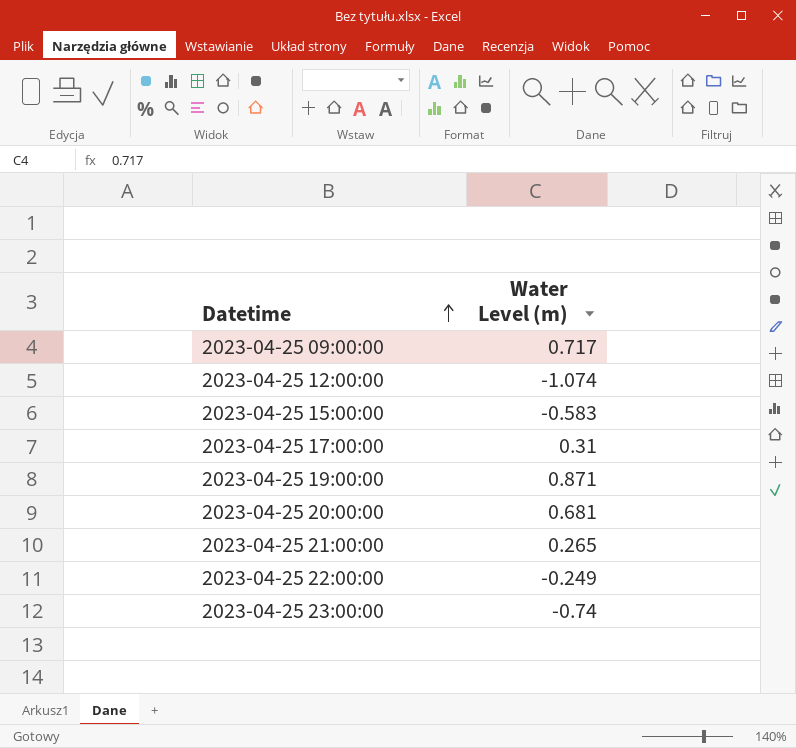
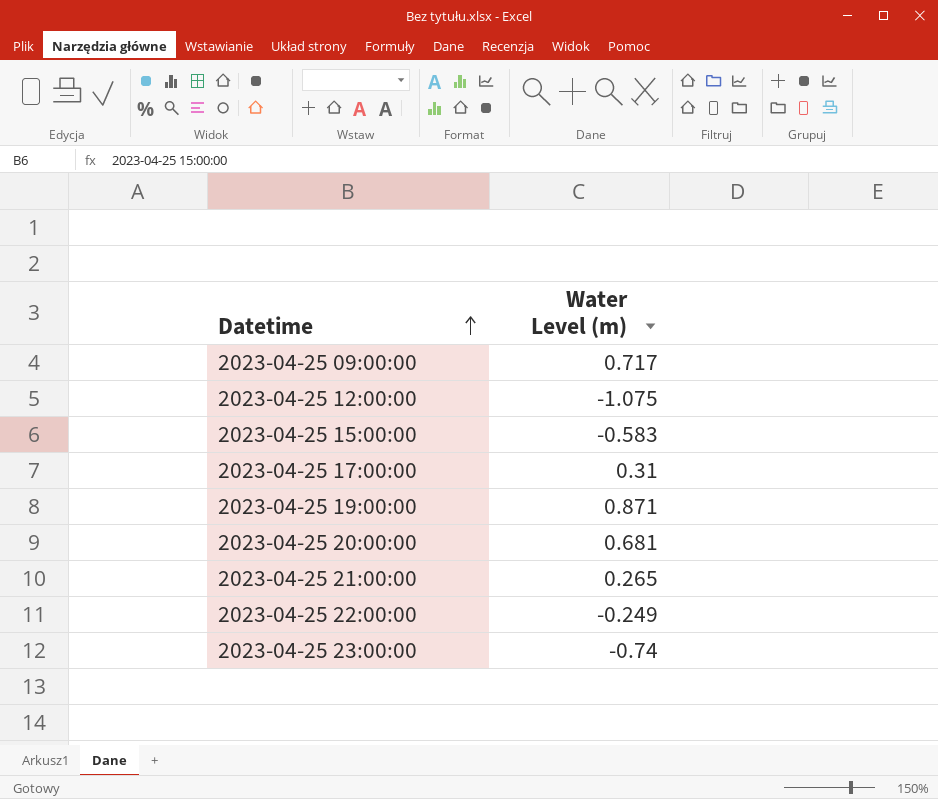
2023-04-25 12:00:00 | Water Level (m): -1.074 -> -1.075

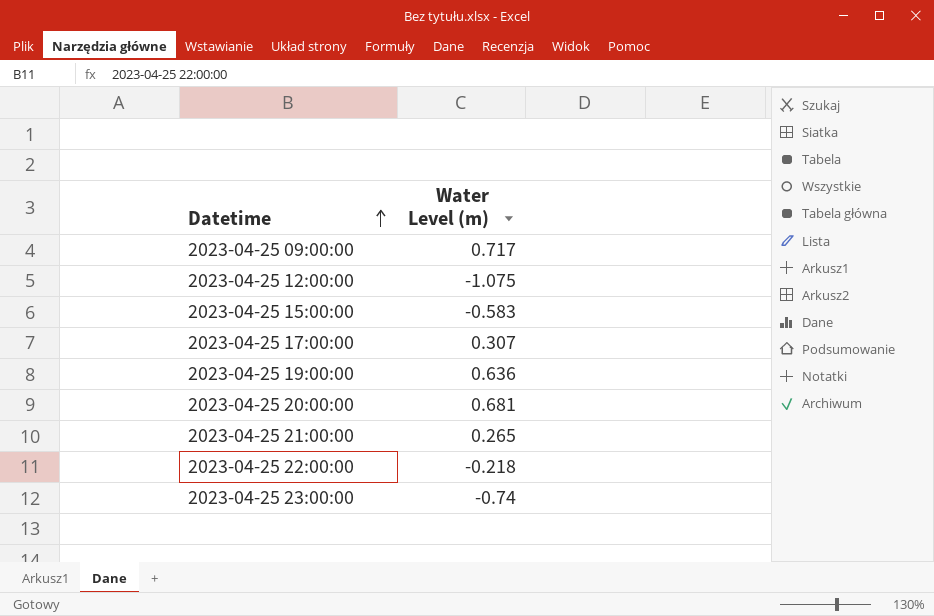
2023-04-25 17:00:00 | Water Level (m): 0.31 -> 0.307
2023-04-25 19:00:00 | Water Level (m): 0.871 -> 0.636
2023-04-25 22:00:00 | Water Level (m): -0.249 -> -0.218

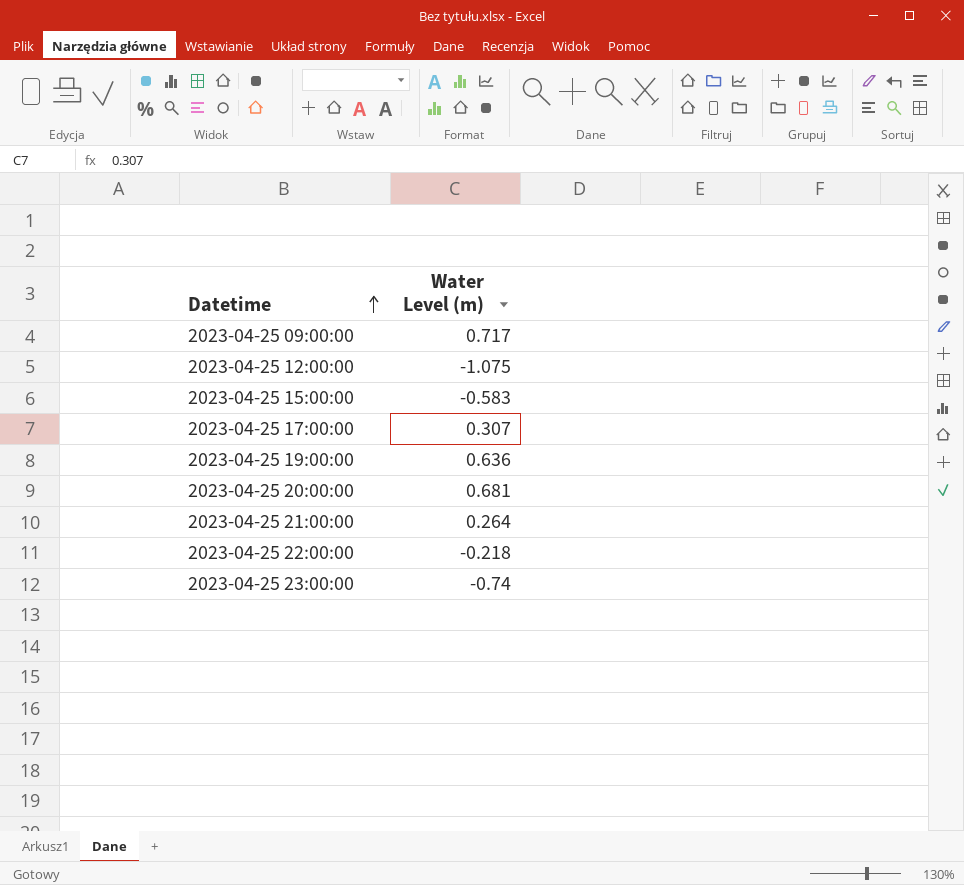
2023-04-25 21:00:00 | Water Level (m): 0.265 -> 0.264

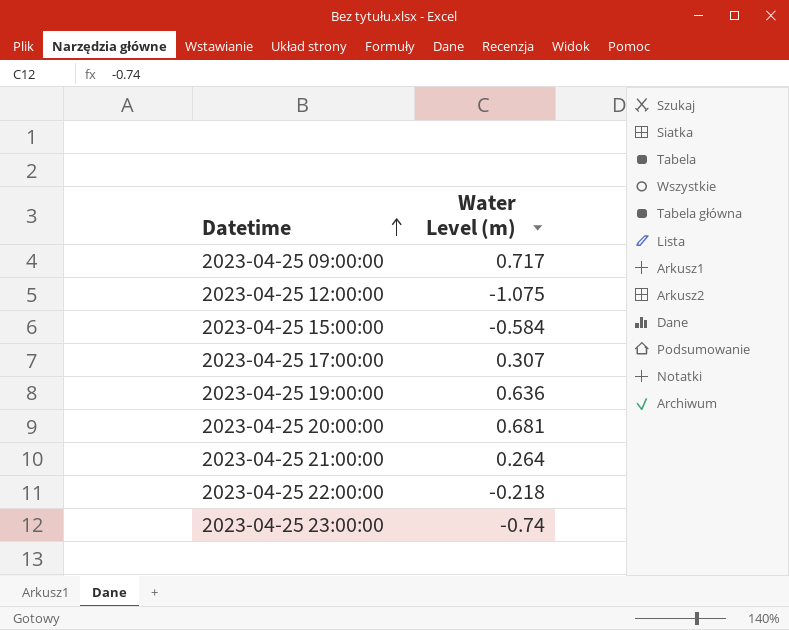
2023-04-25 15:00:00 | Water Level (m): -0.583 -> -0.584

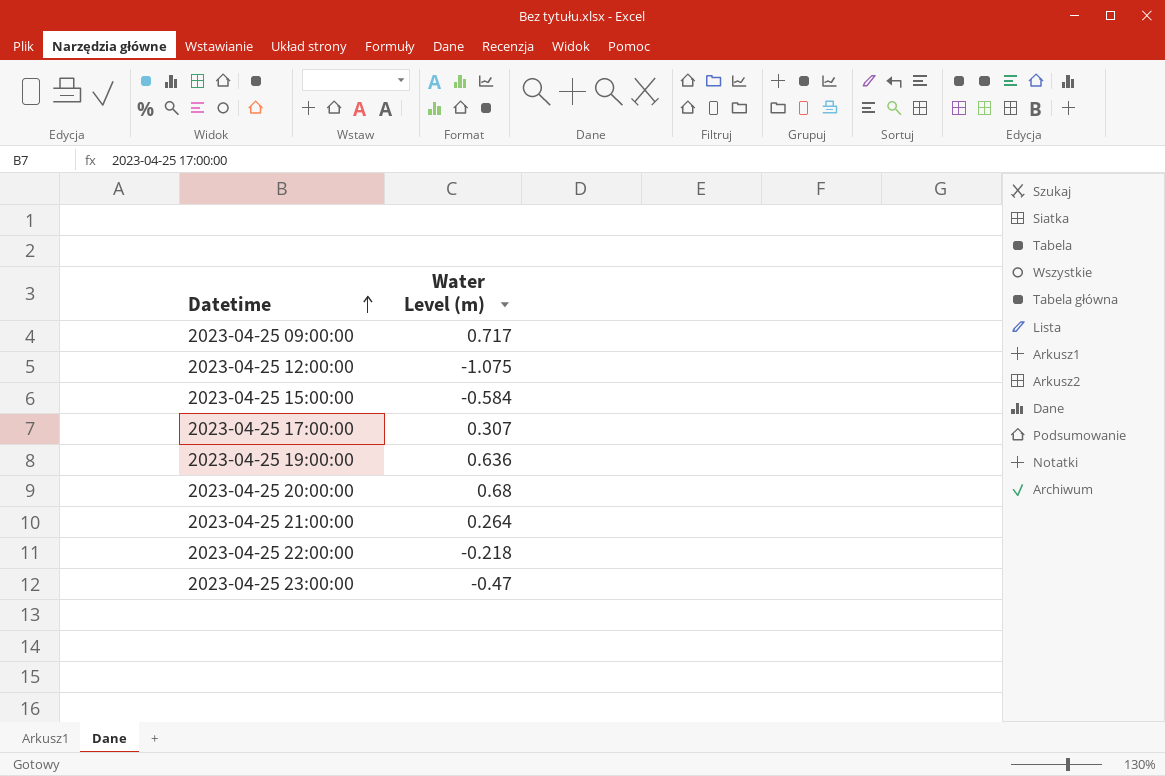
2023-04-25 20:00:00 | Water Level (m): 0.681 -> 0.68
2023-04-25 23:00:00 | Water Level (m): -0.74 -> -0.47

